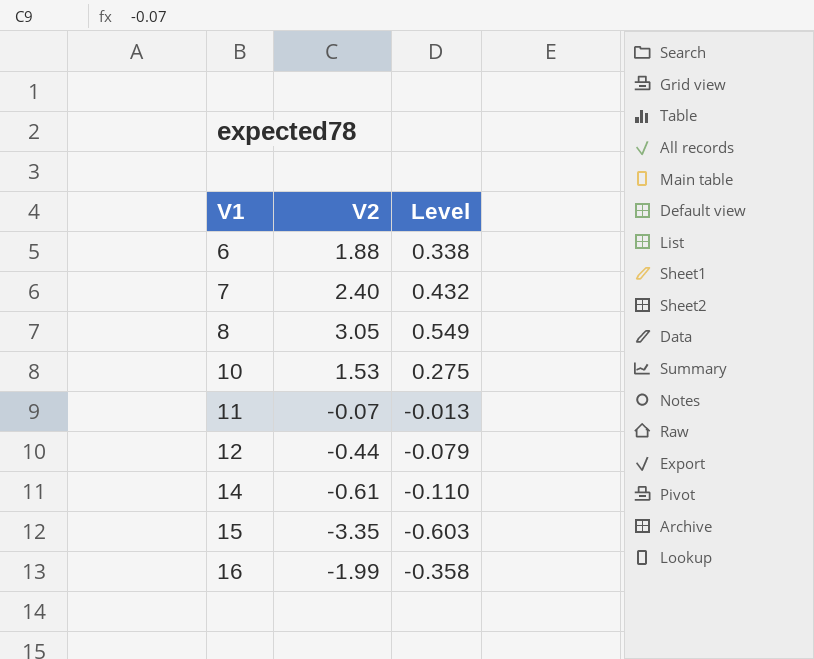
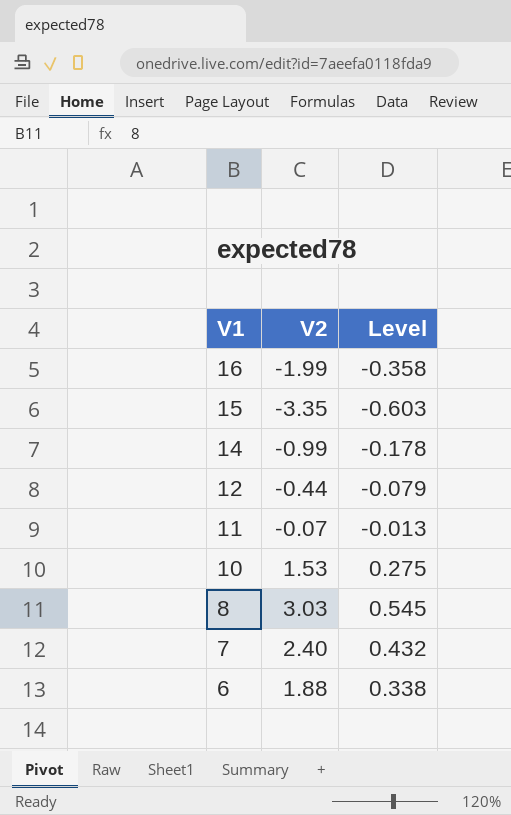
row order: V1 ascending -> V1 descending
14 | V2: -0.61 -> -0.99
14 | Level: -0.110 -> -0.178
8 | V2: 3.05 -> 3.03
8 | Level: 0.549 -> 0.545

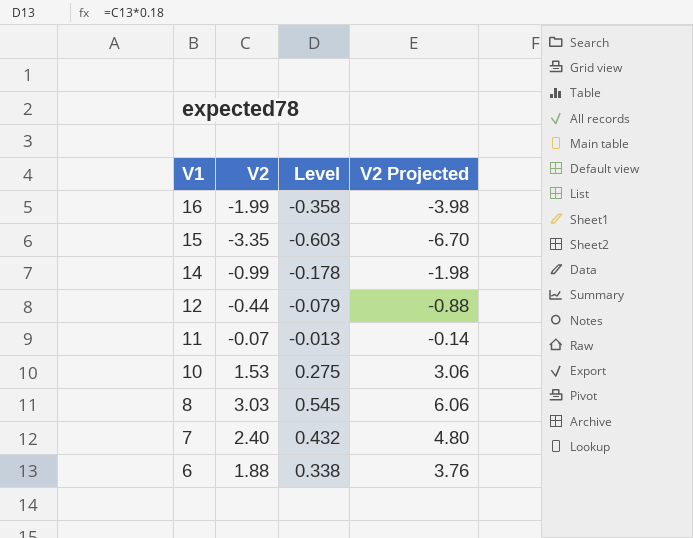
column V2 Projected | formula: none -> [V2] * 2

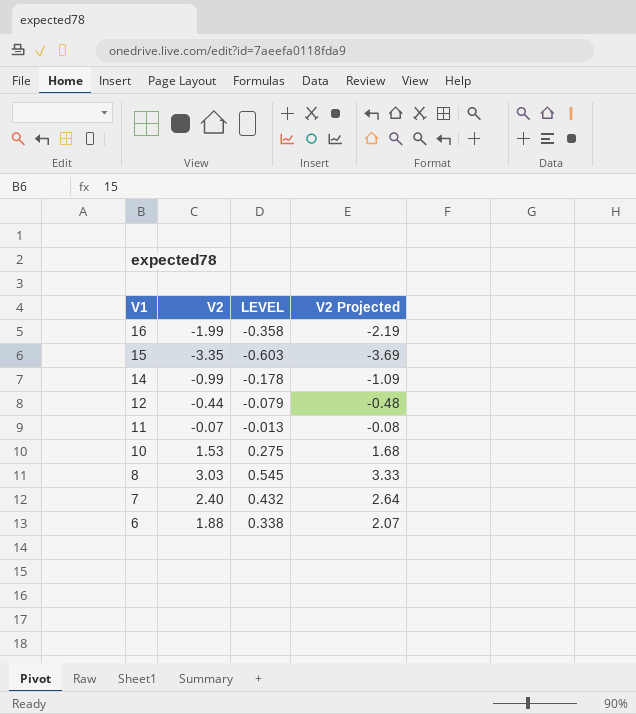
column name: Level -> LEVEL
column V2 Projected | formula: [V2] * 2 -> [V2] * 1.1

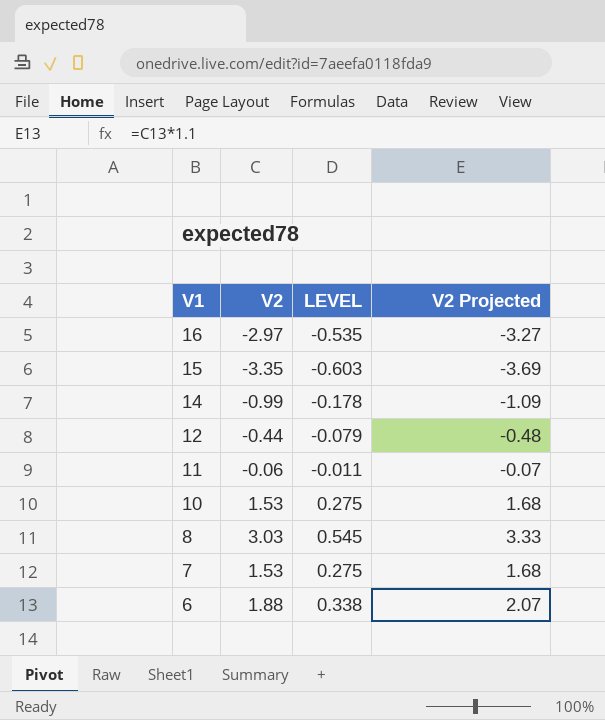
16 | V2: -1.99 -> -2.97
16 | LEVEL: -0.358 -> -0.535
16 | V2 Projected: -2.19 -> -3.27
11 | V2: -0.07 -> -0.06
11 | LEVEL: -0.013 -> -0.011
11 | V2 Projected: -0.08 -> -0.07
7 | V2: 2.40 -> 1.53
7 | LEVEL: 0.432 -> 0.275
7 | V2 Projected: 2.64 -> 1.68

